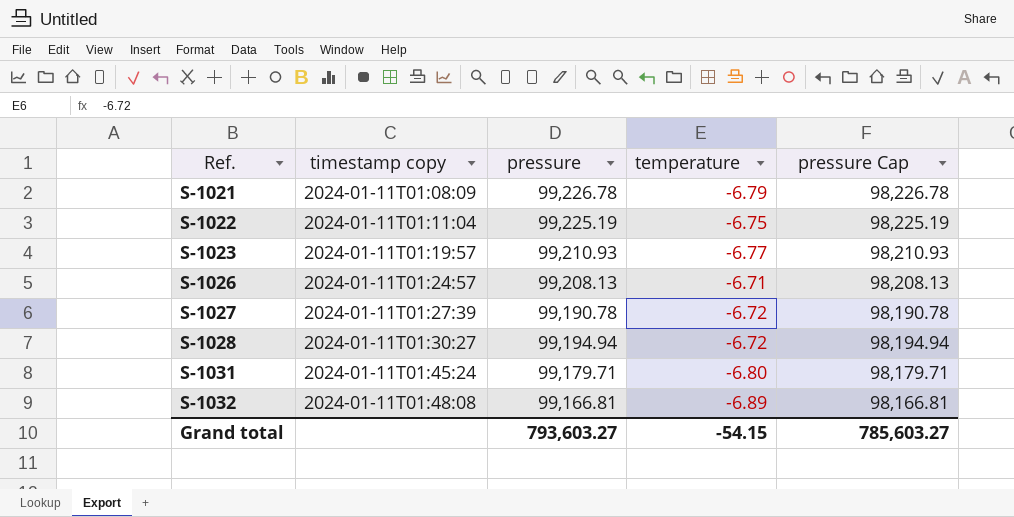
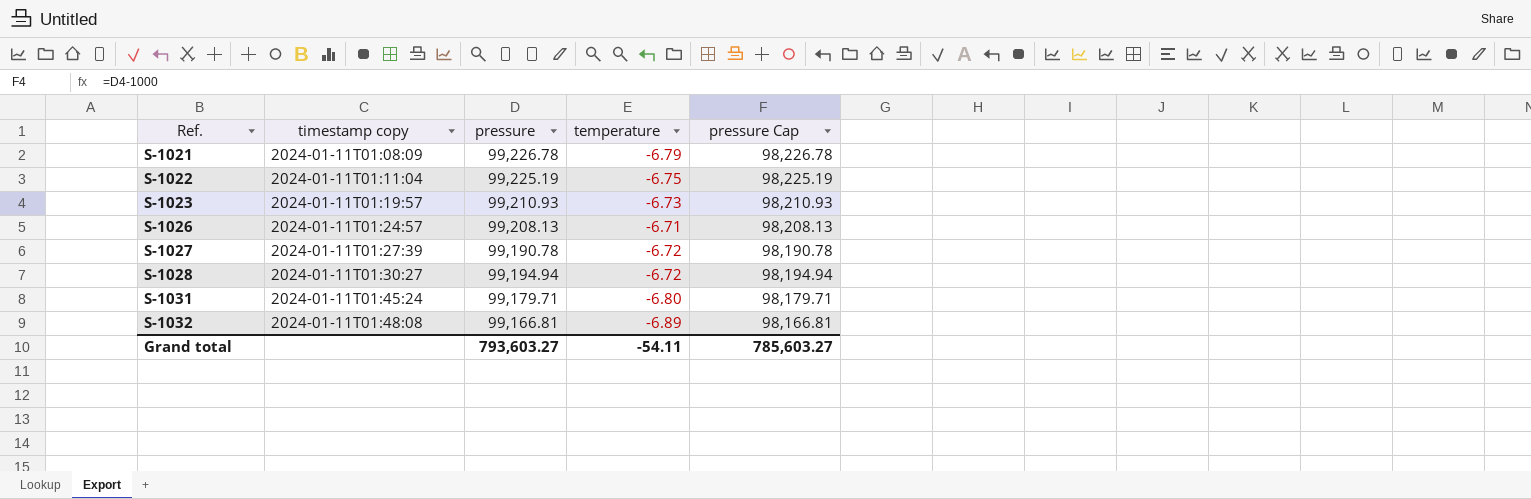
S-1023 | temperature: -6.77 -> -6.73
Grand total | temperature: -54.15 -> -54.11

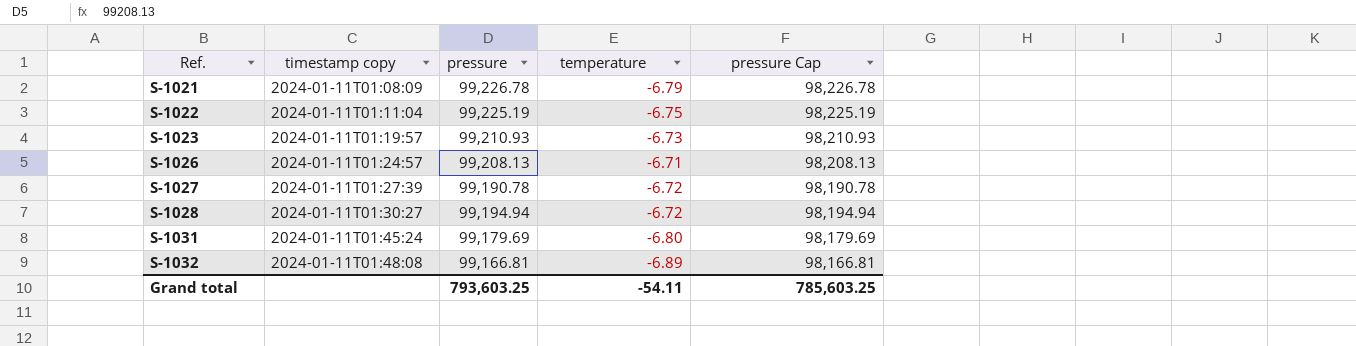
S-1031 | pressure: 99,179.71 -> 99,179.69
S-1031 | pressure Cap: 98,179.71 -> 98,179.69
Grand total | pressure: 793,603.27 -> 793,603.25
Grand total | pressure Cap: 785,603.27 -> 785,603.25

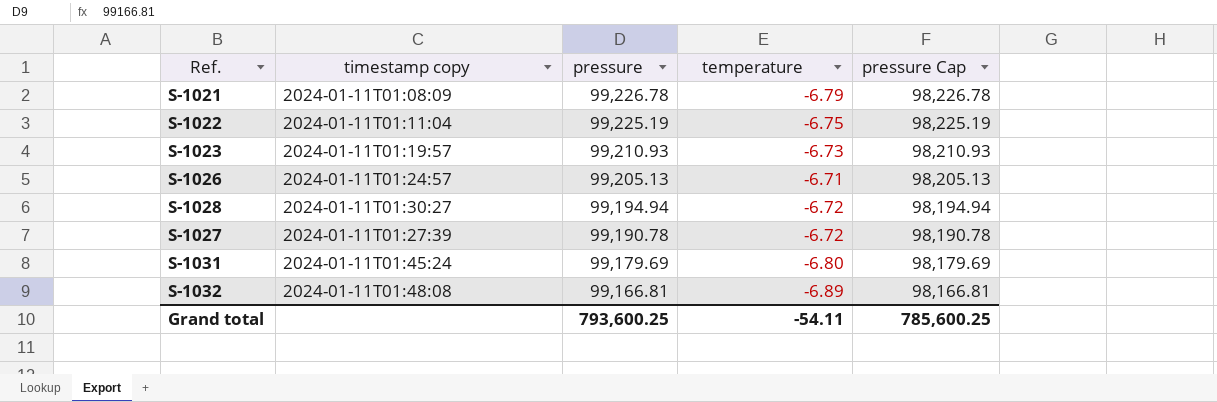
row order: Ref. ascending -> pressure descending
S-1026 | pressure: 99,208.13 -> 99,205.13
S-1026 | pressure Cap: 98,208.13 -> 98,205.13
Grand total | pressure: 793,603.25 -> 793,600.25
Grand total | pressure Cap: 785,603.25 -> 785,600.25

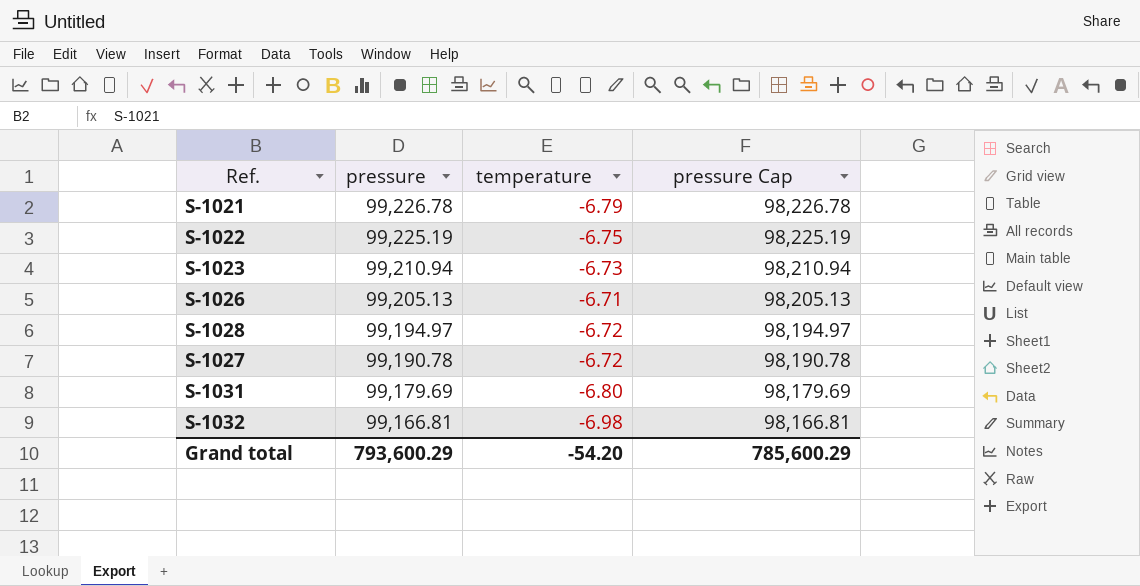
column timestamp copy | position: 2 -> none
S-1023 | pressure: 99,210.93 -> 99,210.94
S-1023 | pressure Cap: 98,210.93 -> 98,210.94
S-1028 | pressure: 99,194.94 -> 99,194.97
S-1028 | pressure Cap: 98,194.94 -> 98,194.97
S-1032 | temperature: -6.89 -> -6.98
Grand total | pressure: 793,600.25 -> 793,600.29
Grand total | temperature: -54.11 -> -54.20
Grand total | pressure Cap: 785,600.25 -> 785,600.29

